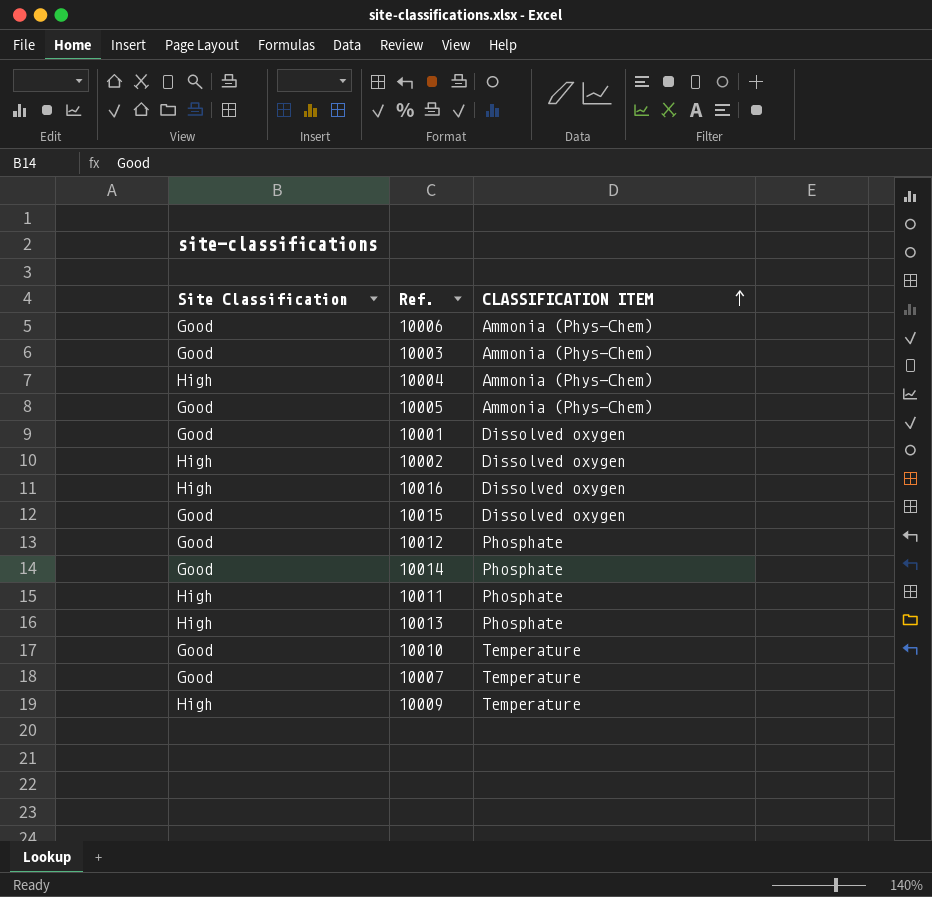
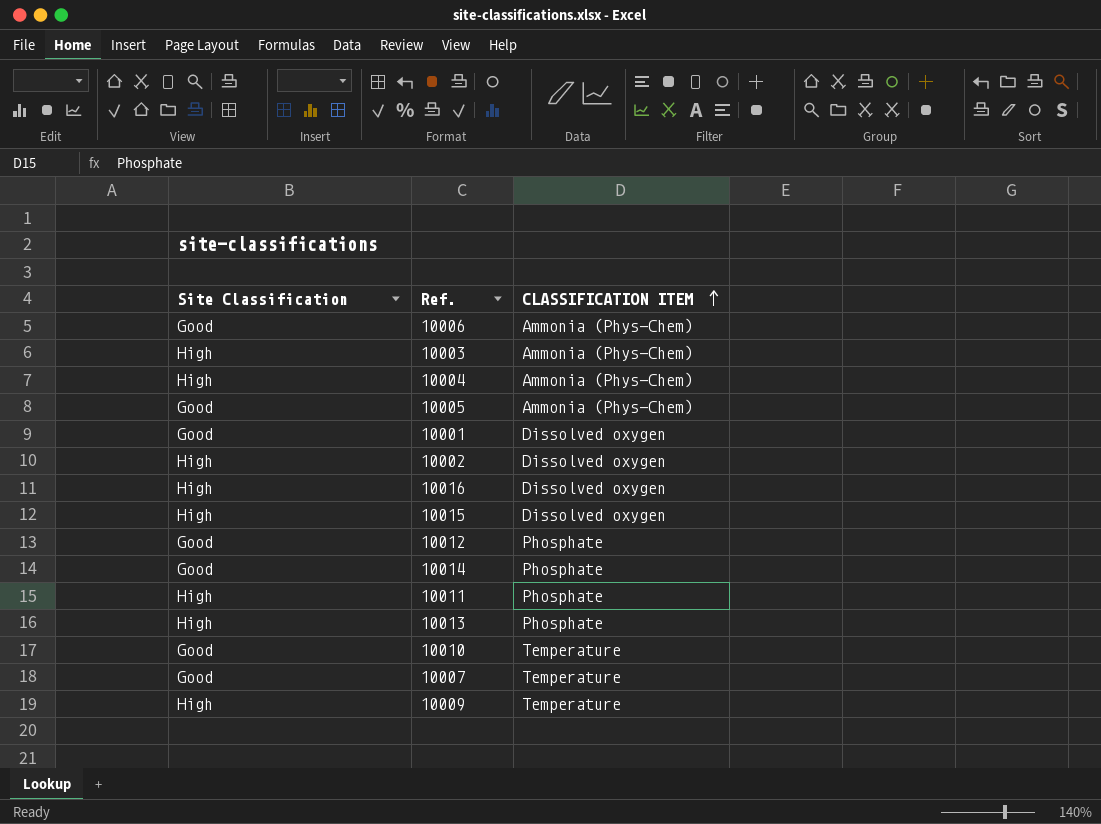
10003 | Site Classification: Good -> High
10015 | Site Classification: Good -> High

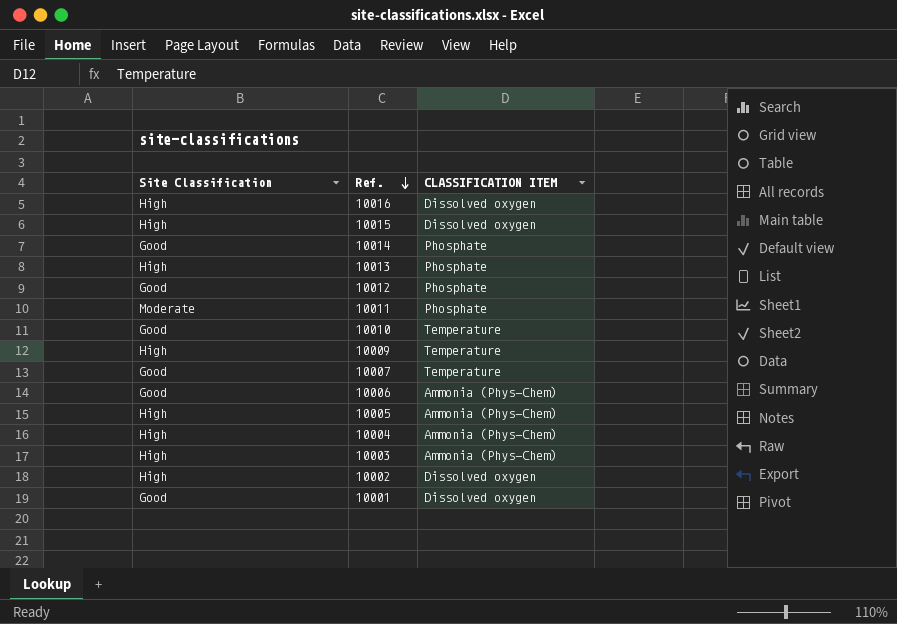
row order: CLASSIFICATION ITEM ascending -> Ref. descending
10011 | Site Classification: High -> Moderate
10005 | Site Classification: Good -> High

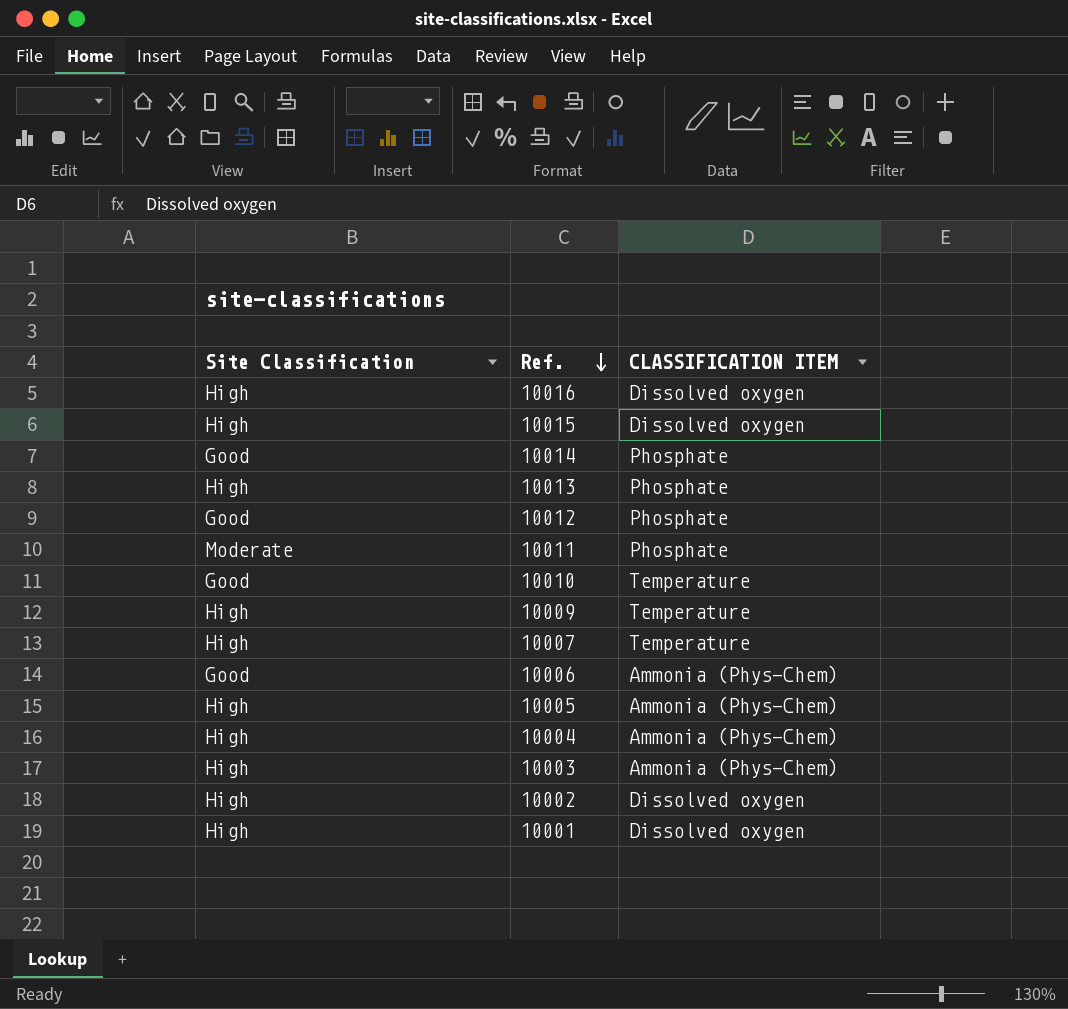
10007 | Site Classification: Good -> High
10001 | Site Classification: Good -> High

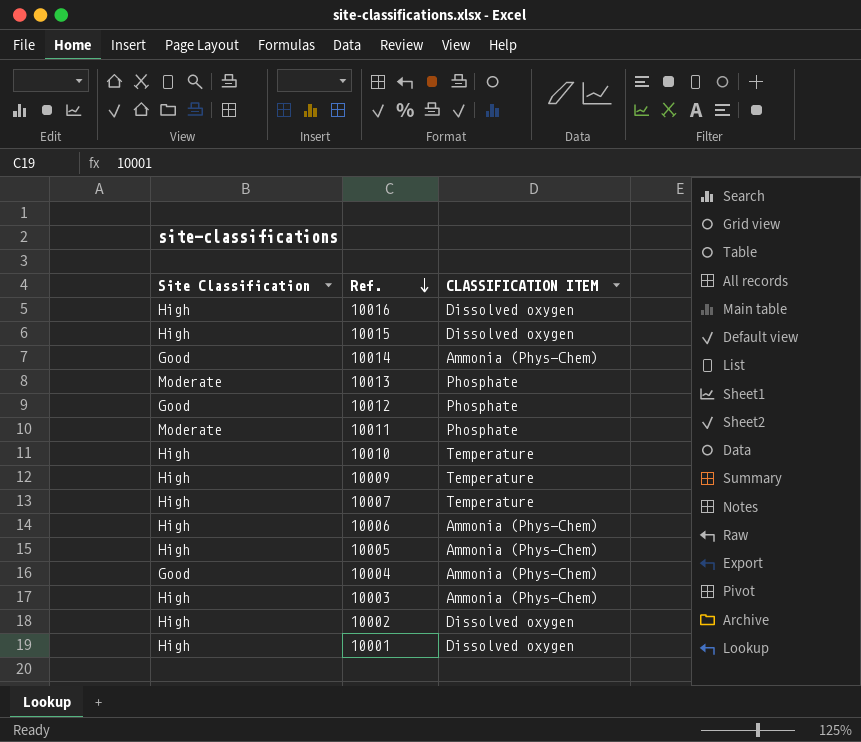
10014 | CLASSIFICATION ITEM: Phosphate -> Ammonia (Phys-Chem)
10013 | Site Classification: High -> Moderate
10010 | Site Classification: Good -> High
10006 | Site Classification: Good -> High
10004 | Site Classification: High -> Good

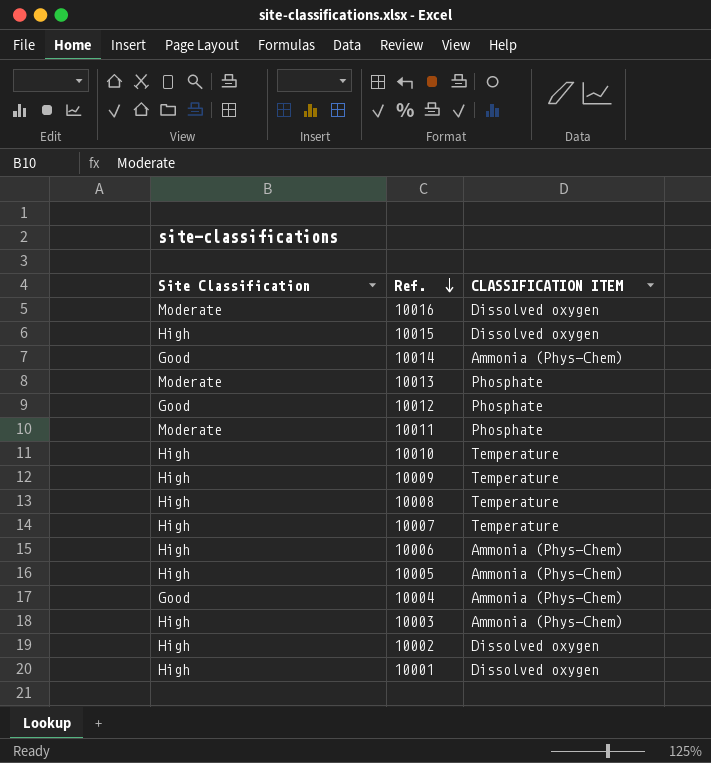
10016 | Site Classification: High -> Moderate
row 10008: none -> High | Temperature

